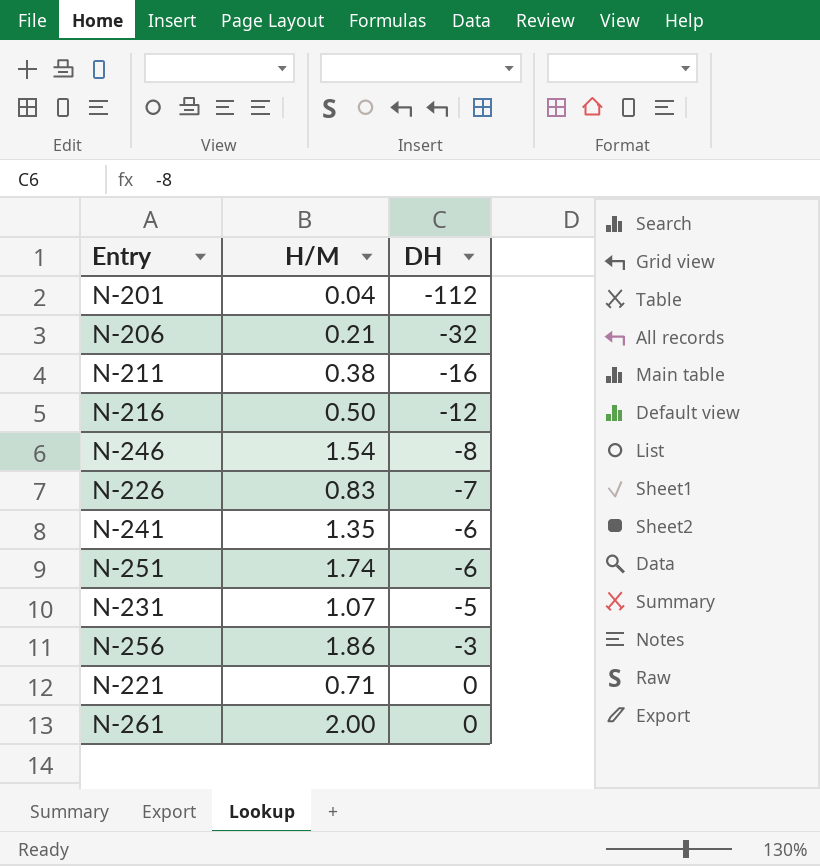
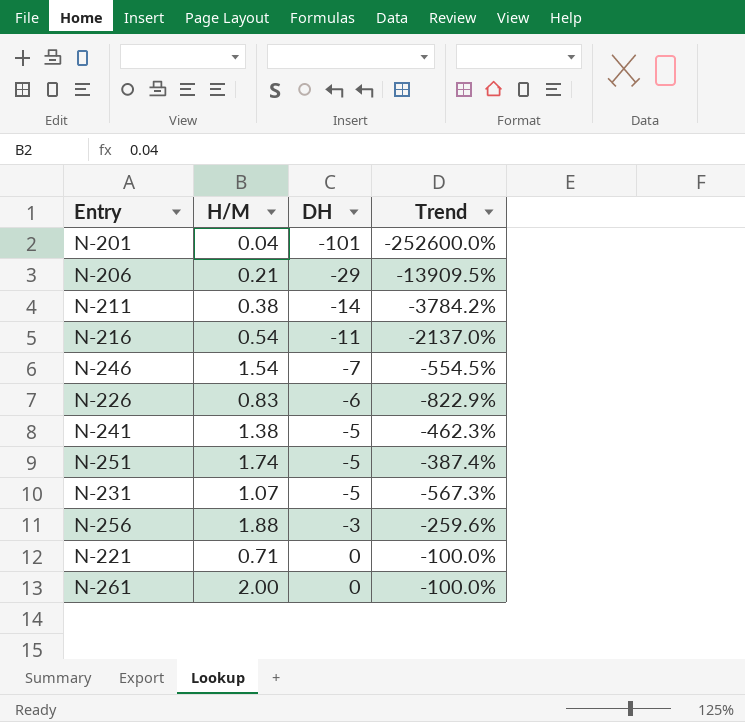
column Trend | formula: none -> ([DH] - [H/M]) / [H/M]
N-201 | DH: -112 -> -101
N-206 | DH: -32 -> -29
N-211 | DH: -16 -> -14
N-216 | H/M: 0.50 -> 0.54
N-216 | DH: -12 -> -11
N-246 | DH: -8 -> -7
N-226 | DH: -7 -> -6
N-241 | H/M: 1.35 -> 1.38
N-241 | DH: -6 -> -5
N-251 | DH: -6 -> -5
N-256 | H/M: 1.86 -> 1.88

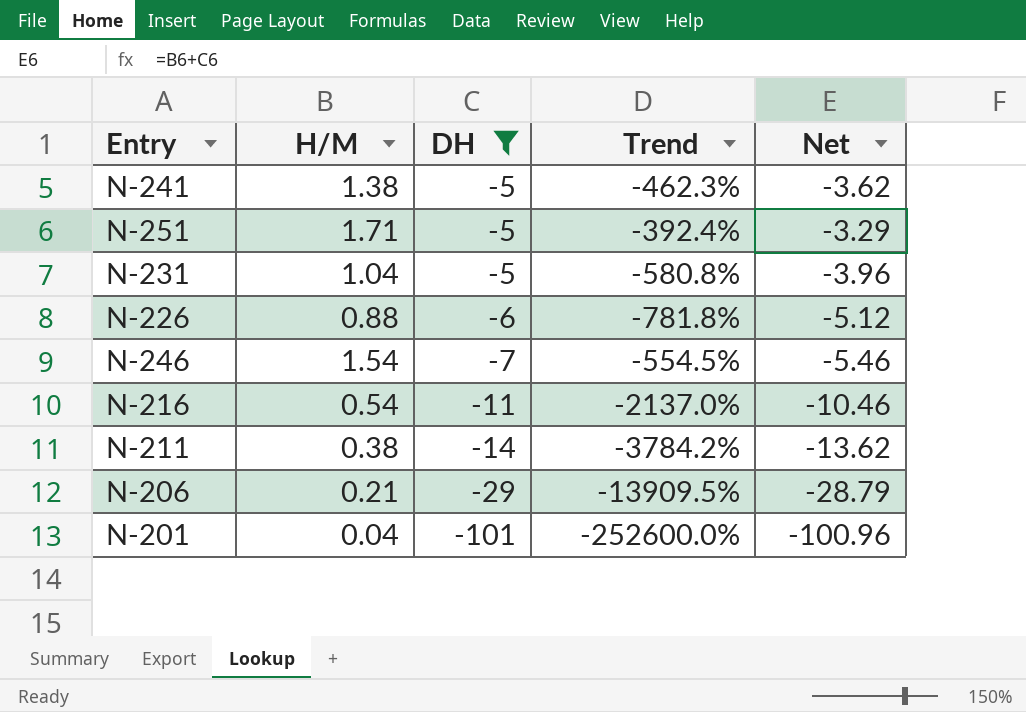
filter: none -> DH <= -5
row order: DH ascending -> DH descending
column Net | formula: none -> [H/M] + [DH]
N-251 | H/M: 1.74 -> 1.71
N-251 | Trend: -387.4% -> -392.4%
N-231 | H/M: 1.07 -> 1.04
N-231 | Trend: -567.3% -> -580.8%
N-226 | H/M: 0.83 -> 0.88
N-226 | Trend: -822.9% -> -781.8%

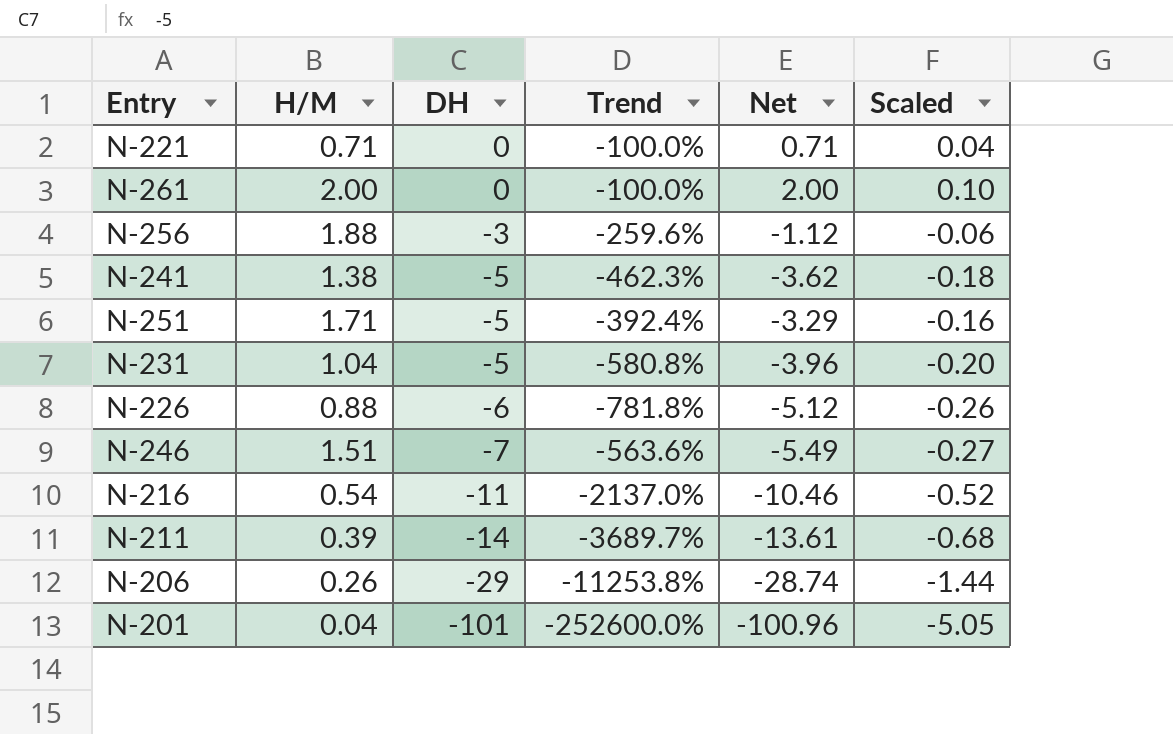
filter: DH <= -5 -> none
column Scaled | formula: none -> [Net] * 0.05
N-246 | H/M: 1.54 -> 1.51
N-246 | Trend: -554.5% -> -563.6%
N-246 | Net: -5.46 -> -5.49
N-211 | H/M: 0.38 -> 0.39
N-211 | Trend: -3784.2% -> -3689.7%
N-211 | Net: -13.62 -> -13.61
N-206 | H/M: 0.21 -> 0.26
N-206 | Trend: -13909.5% -> -11253.8%
N-206 | Net: -28.79 -> -28.74

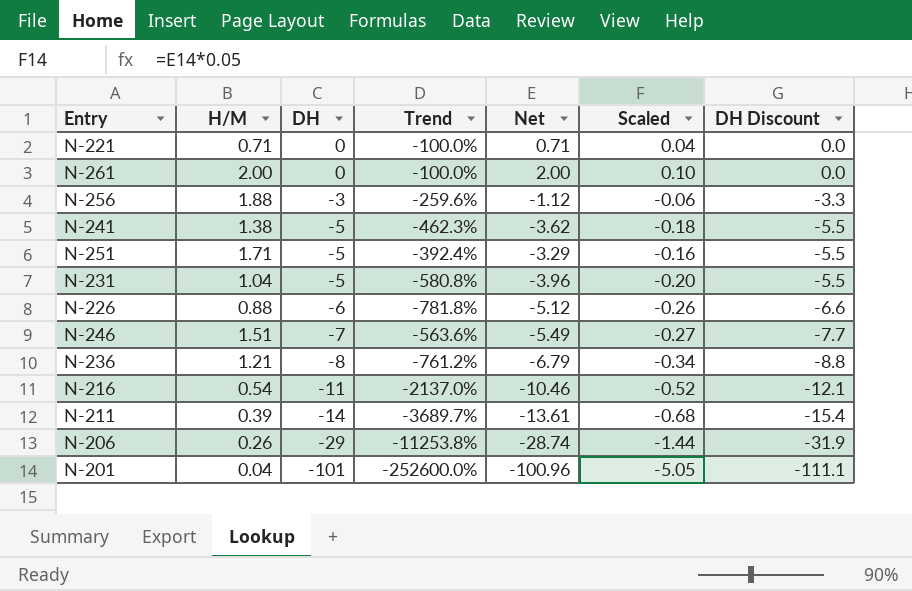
column DH Discount | formula: none -> [DH] * 1.1
row N-236: none -> 1.21 | -8 | -761.2% | -6.79 | -0.34 | -8.8

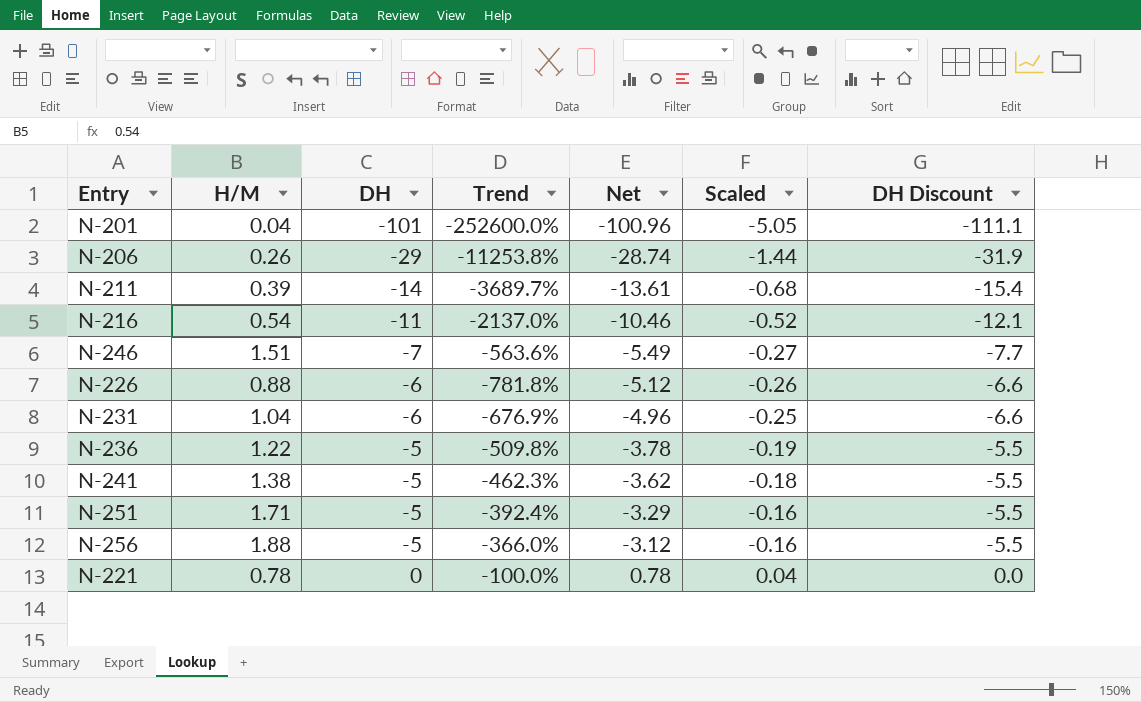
row order: DH descending -> DH ascending
row N-261: 2.00 | 0 | -100.0% | 2.00 | 0.10 | 0.0 -> none
N-231 | DH: -5 -> -6
N-231 | Trend: -580.8% -> -676.9%
N-231 | Net: -3.96 -> -4.96
N-231 | Scaled: -0.20 -> -0.25
N-231 | DH Discount: -5.5 -> -6.6
N-236 | H/M: 1.21 -> 1.22
N-236 | DH: -8 -> -5
N-236 | Trend: -761.2% -> -509.8%
N-236 | Net: -6.79 -> -3.78
N-236 | Scaled: -0.34 -> -0.19
N-236 | DH Discount: -8.8 -> -5.5
N-256 | DH: -3 -> -5
N-256 | Trend: -259.6% -> -366.0%
N-256 | Net: -1.12 -> -3.12
N-256 | Scaled: -0.06 -> -0.16
N-256 | DH Discount: -3.3 -> -5.5
N-221 | H/M: 0.71 -> 0.78
N-221 | Net: 0.71 -> 0.78

